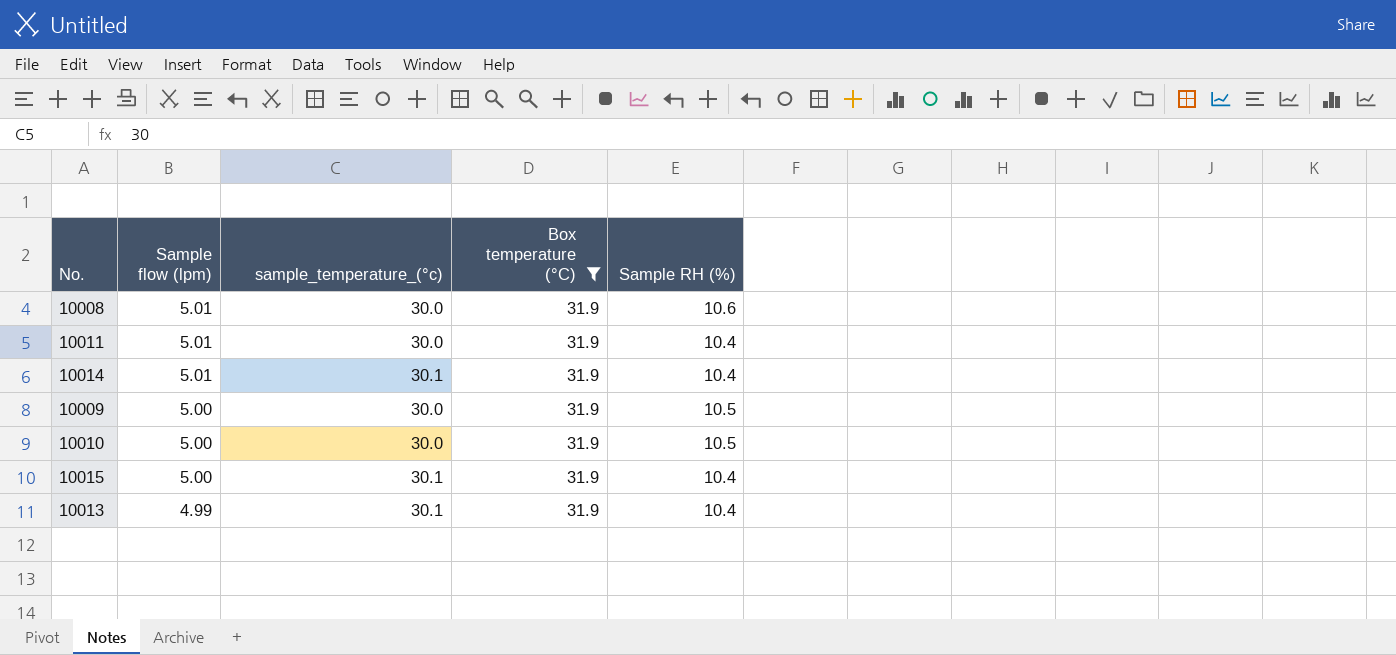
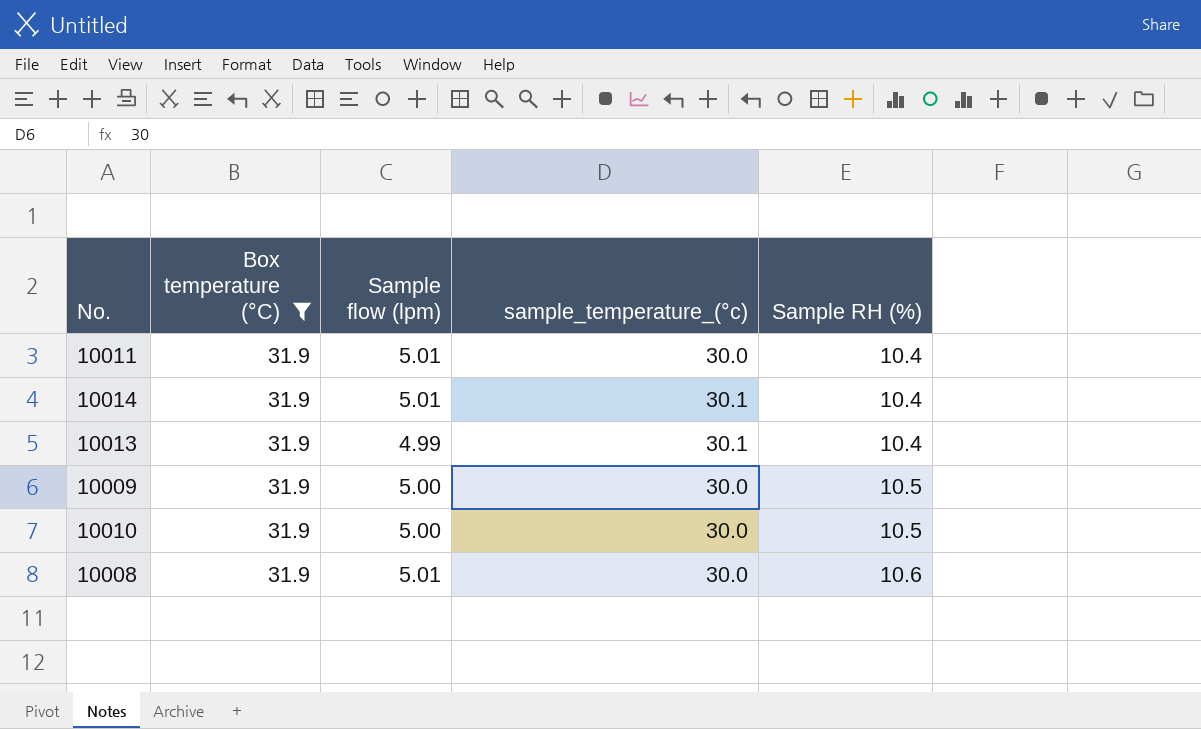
row order: Sample flow (lpm) descending -> Sample RH (%) ascending
column Box temperature (°C) | position: 4 -> 2
row 10015: 5.00 | 30.1 | 31.9 | 10.4 -> none

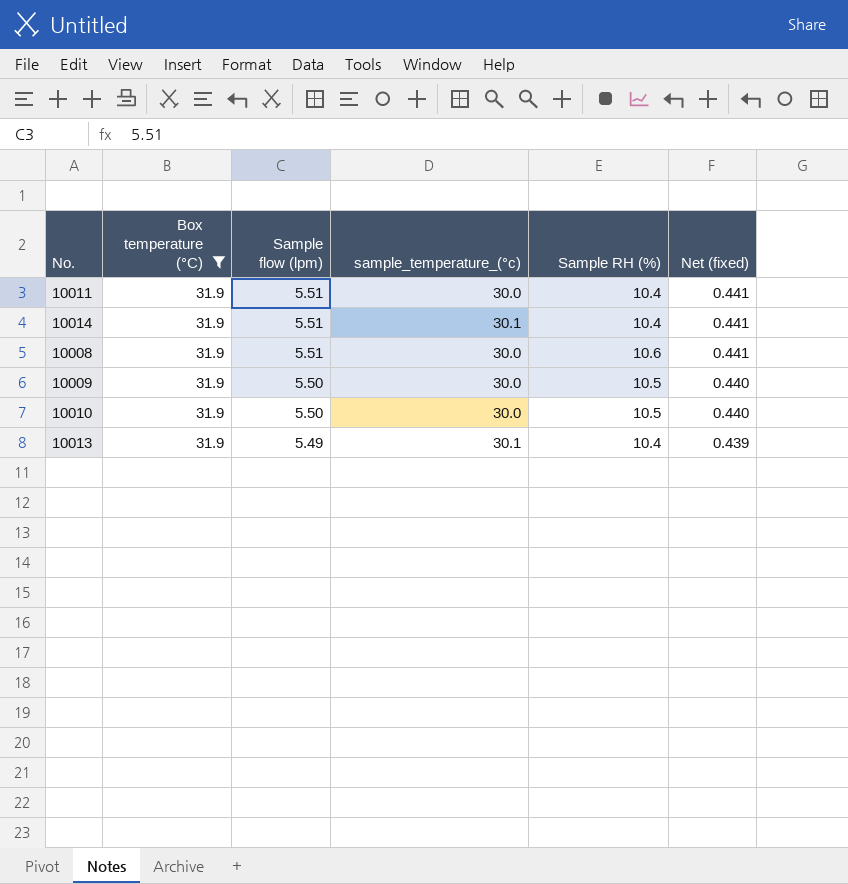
row order: Sample RH (%) ascending -> Sample flow (lpm) descending
column Net (fixed) | formula: none -> [Sample flow (lpm)] * 0.08
10011 | Sample flow (lpm): 5.01 -> 5.51
10014 | Sample flow (lpm): 5.01 -> 5.51
10008 | Sample flow (lpm): 5.01 -> 5.51
10009 | Sample flow (lpm): 5.00 -> 5.50
10010 | Sample flow (lpm): 5.00 -> 5.50
10013 | Sample flow (lpm): 4.99 -> 5.49

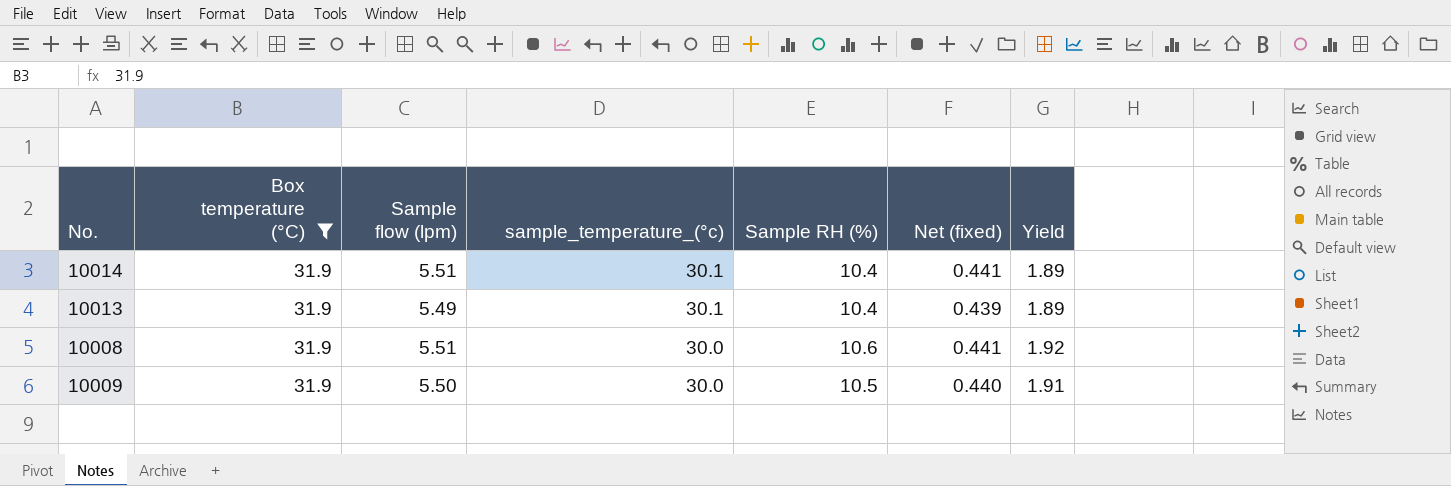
row order: Sample flow (lpm) descending -> sample_temperature_(°c) descending
column Yield | formula: none -> [Sample RH (%)] / [Sample flow (lpm)]
row 10011: 31.9 | 5.51 | 30.0 | 10.4 | 0.441 -> none
row 10010: 31.9 | 5.50 | 30.0 | 10.5 | 0.440 -> none

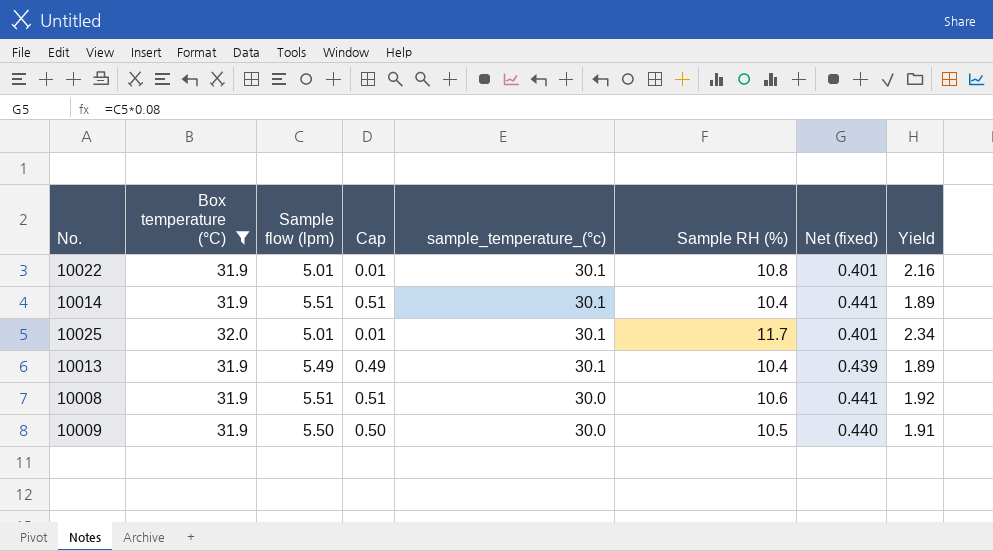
column Cap | formula: none -> [Sample flow (lpm)] - 5
row 10022: none -> 31.9 | 5.01 | 0.01 | 30.1 | 10.8 | 0.401 | 2.16
row 10025: none -> 32.0 | 5.01 | 0.01 | 30.1 | 11.7 | 0.401 | 2.34

